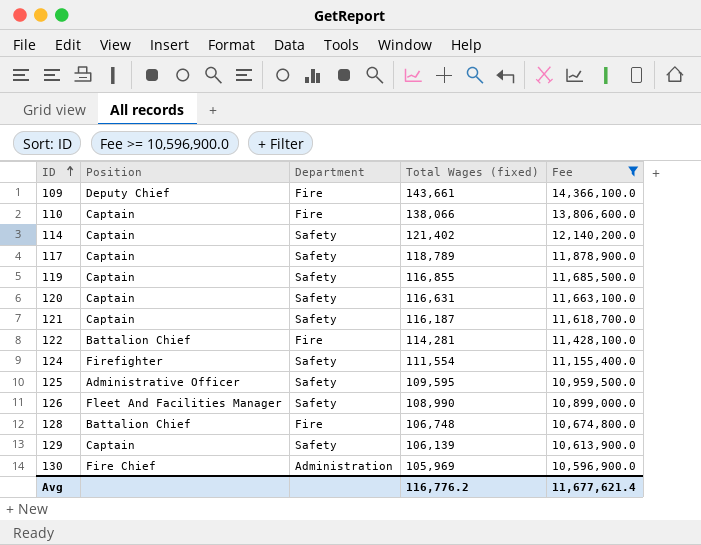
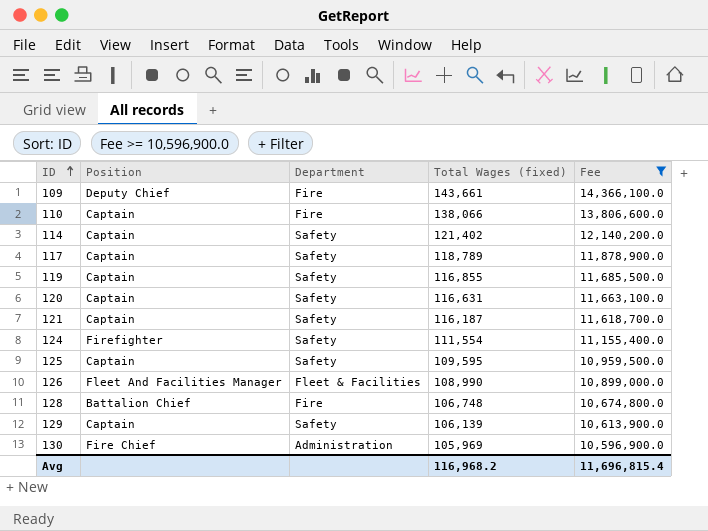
row 122: Battalion Chief | Fire | 114,281 | 11,428,100.0 -> none
125 | Position: Administrative Officer -> Captain
126 | Department: Safety -> Fleet & Facilities
Avg | Total Wages (fixed): 116,776.2 -> 116,968.2
Avg | Fee: 11,677,621.4 -> 11,696,815.4

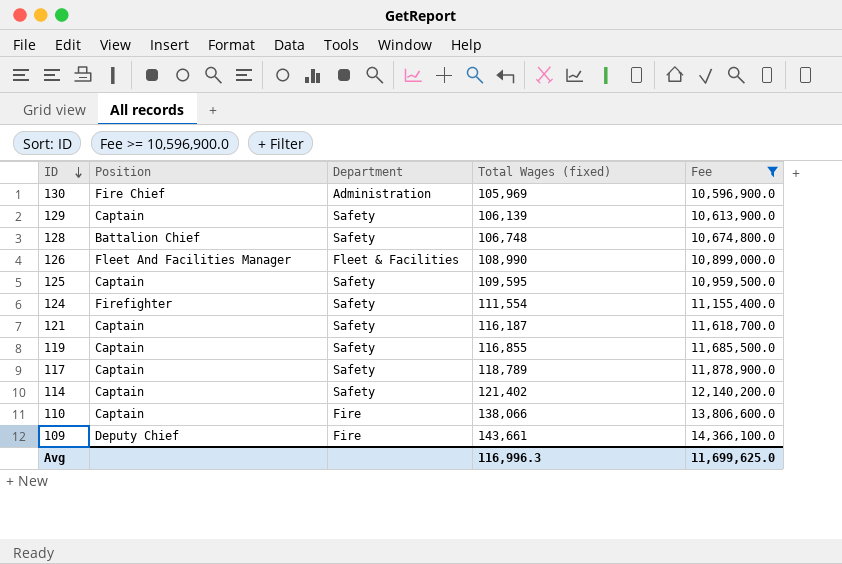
row order: ID ascending -> ID descending
row 120: Captain | Safety | 116,631 | 11,663,100.0 -> none
128 | Department: Fire -> Safety
Avg | Total Wages (fixed): 116,968.2 -> 116,996.3
Avg | Fee: 11,696,815.4 -> 11,699,625.0

